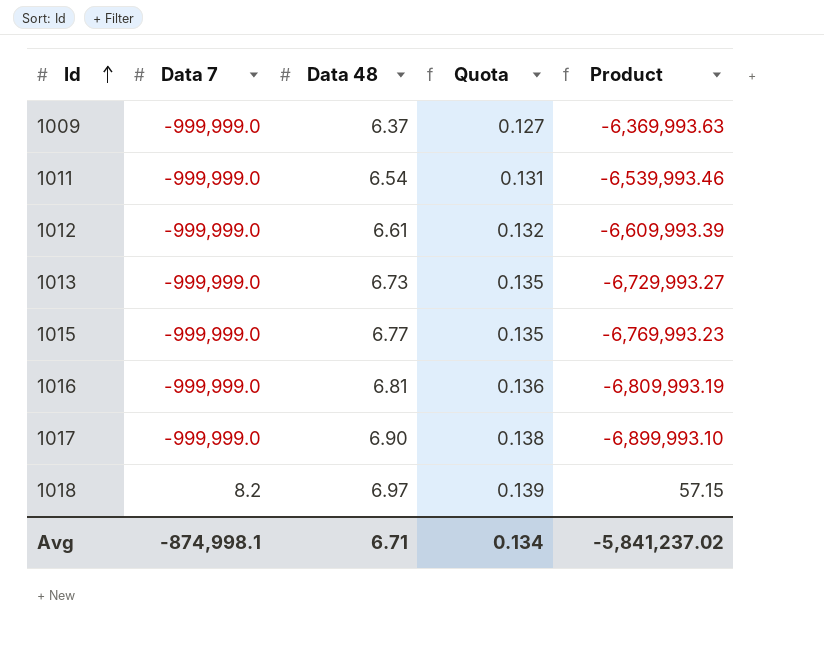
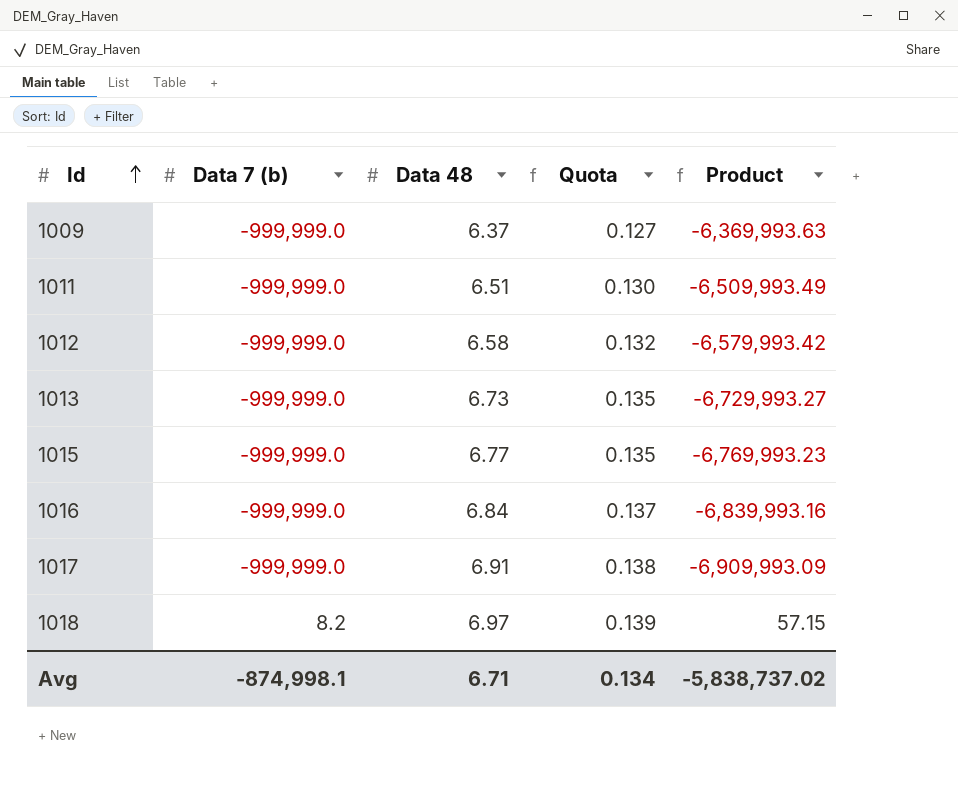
column name: Data 7 -> Data 7 (b)
1011 | Data 48: 6.54 -> 6.51
1011 | Quota: 0.131 -> 0.130
1011 | Product: -6,539,993.46 -> -6,509,993.49
1012 | Data 48: 6.61 -> 6.58
1012 | Product: -6,609,993.39 -> -6,579,993.42
1016 | Data 48: 6.81 -> 6.84
1016 | Quota: 0.136 -> 0.137
1016 | Product: -6,809,993.19 -> -6,839,993.16
1017 | Data 48: 6.90 -> 6.91
1017 | Product: -6,899,993.10 -> -6,909,993.09
Avg | Product: -5,841,237.02 -> -5,838,737.02

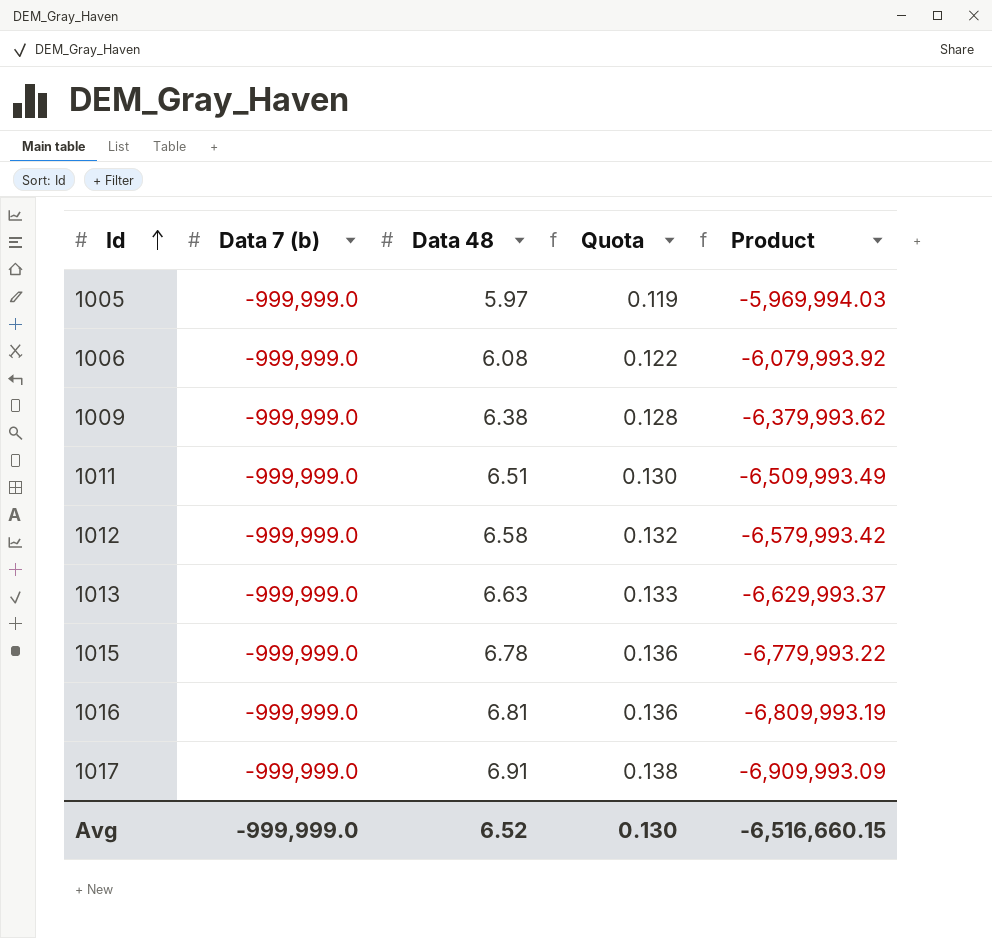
row 1018: 8.2 | 6.97 | 0.139 | 57.15 -> none
row 1005: none -> -999,999.0 | 5.97 | 0.119 | -5,969,994.03
row 1006: none -> -999,999.0 | 6.08 | 0.122 | -6,079,993.92
1009 | Data 48: 6.37 -> 6.38
1009 | Quota: 0.127 -> 0.128
1009 | Product: -6,369,993.63 -> -6,379,993.62
1013 | Data 48: 6.73 -> 6.63
1013 | Quota: 0.135 -> 0.133
1013 | Product: -6,729,993.27 -> -6,629,993.37
1015 | Data 48: 6.77 -> 6.78
1015 | Quota: 0.135 -> 0.136
1015 | Product: -6,769,993.23 -> -6,779,993.22
1016 | Data 48: 6.84 -> 6.81
1016 | Quota: 0.137 -> 0.136
1016 | Product: -6,839,993.16 -> -6,809,993.19
Avg | Data 7 (b): -874,998.1 -> -999,999.0
Avg | Data 48: 6.71 -> 6.52
Avg | Quota: 0.134 -> 0.130
Avg | Product: -5,838,737.02 -> -6,516,660.15

